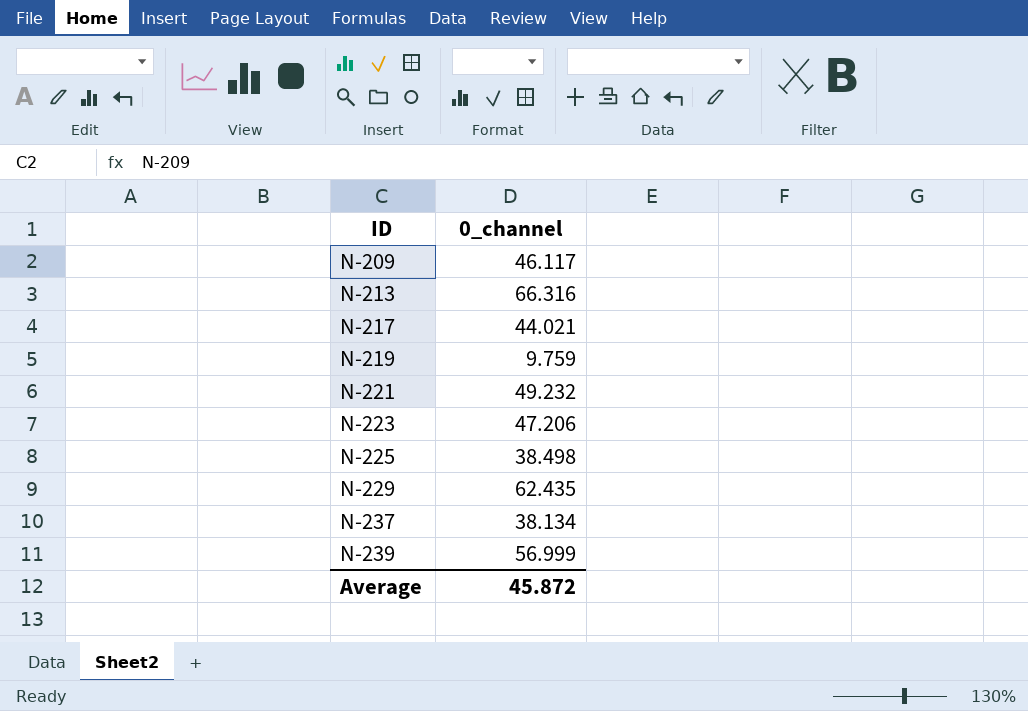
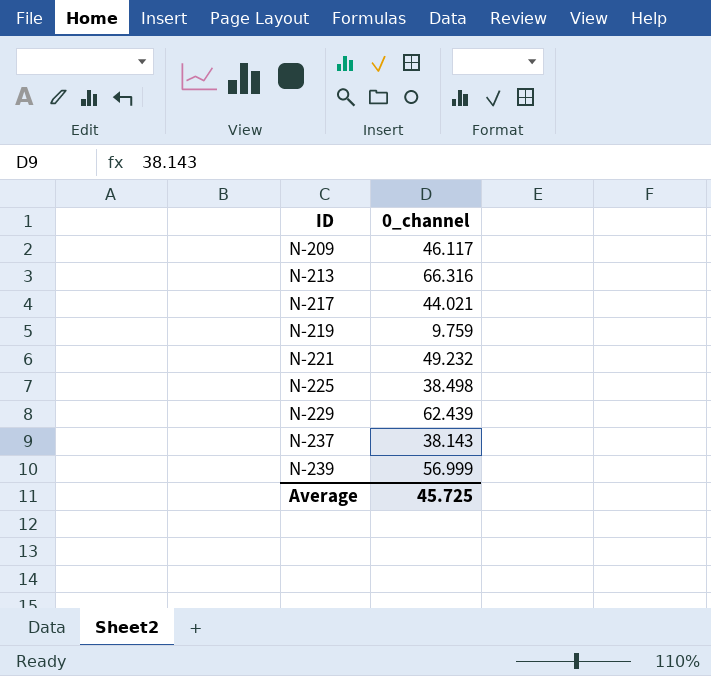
row N-223: 47.206 -> none
N-229 | 0_channel: 62.435 -> 62.439
N-237 | 0_channel: 38.134 -> 38.143
Average | 0_channel: 45.872 -> 45.725

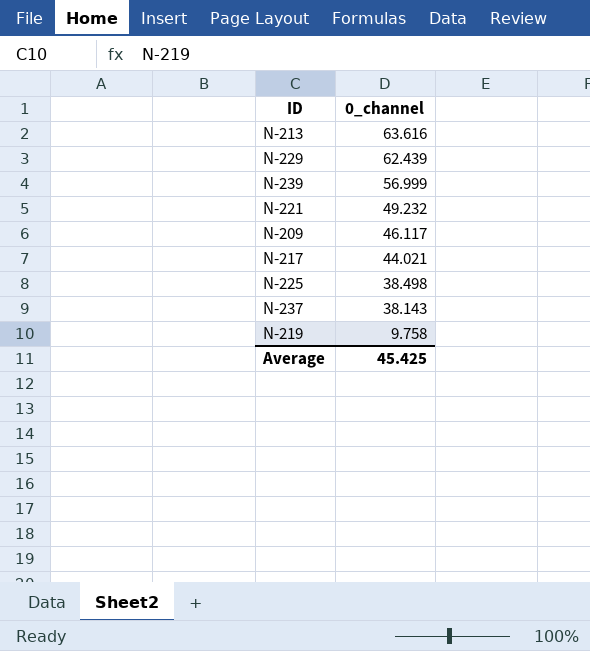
row order: ID ascending -> 0_channel descending
N-213 | 0_channel: 66.316 -> 63.616
N-219 | 0_channel: 9.759 -> 9.758
Average | 0_channel: 45.725 -> 45.425

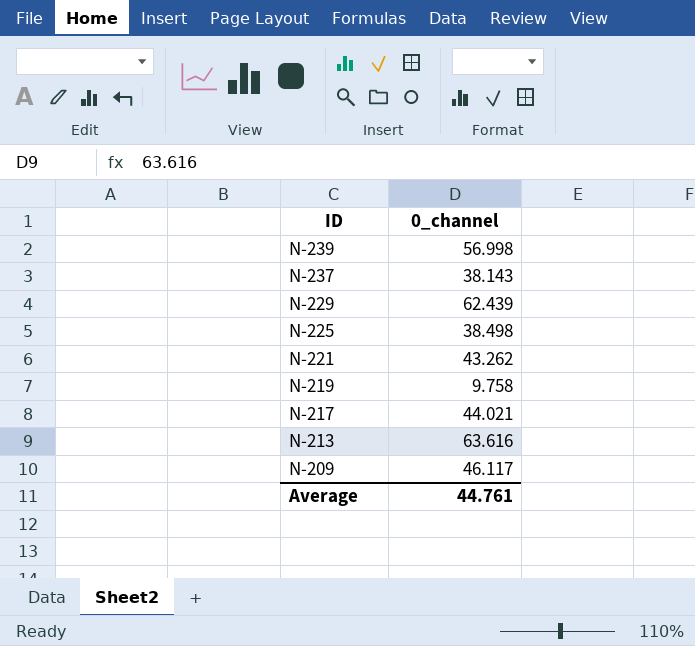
row order: 0_channel descending -> ID descending
N-239 | 0_channel: 56.999 -> 56.998
N-221 | 0_channel: 49.232 -> 43.262
Average | 0_channel: 45.425 -> 44.761

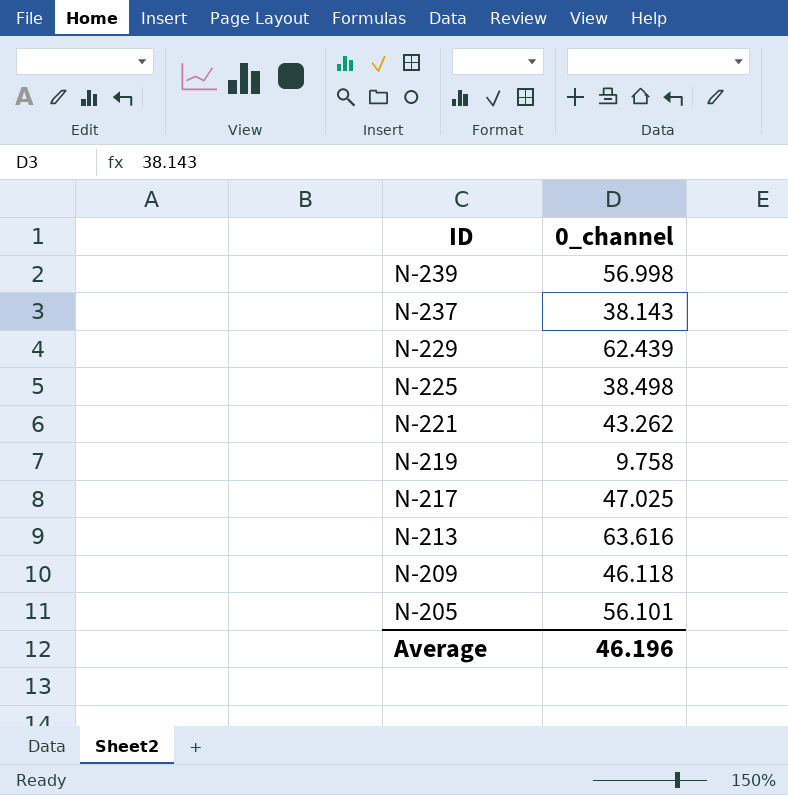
N-217 | 0_channel: 44.021 -> 47.025
N-209 | 0_channel: 46.117 -> 46.118
row N-205: none -> 56.101
Average | 0_channel: 44.761 -> 46.196

